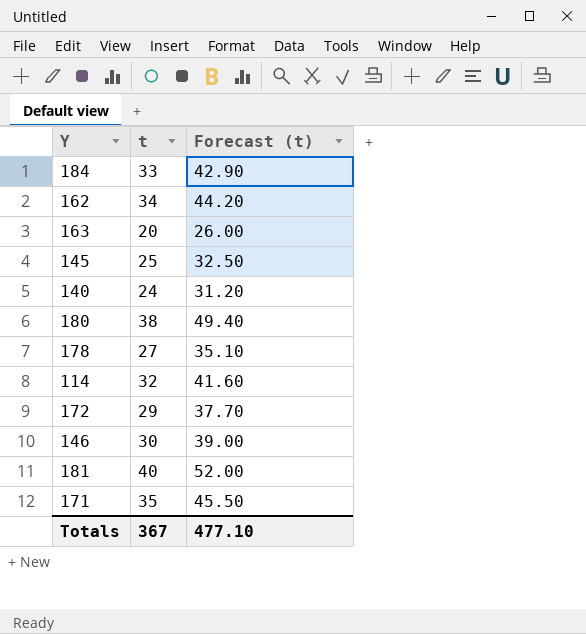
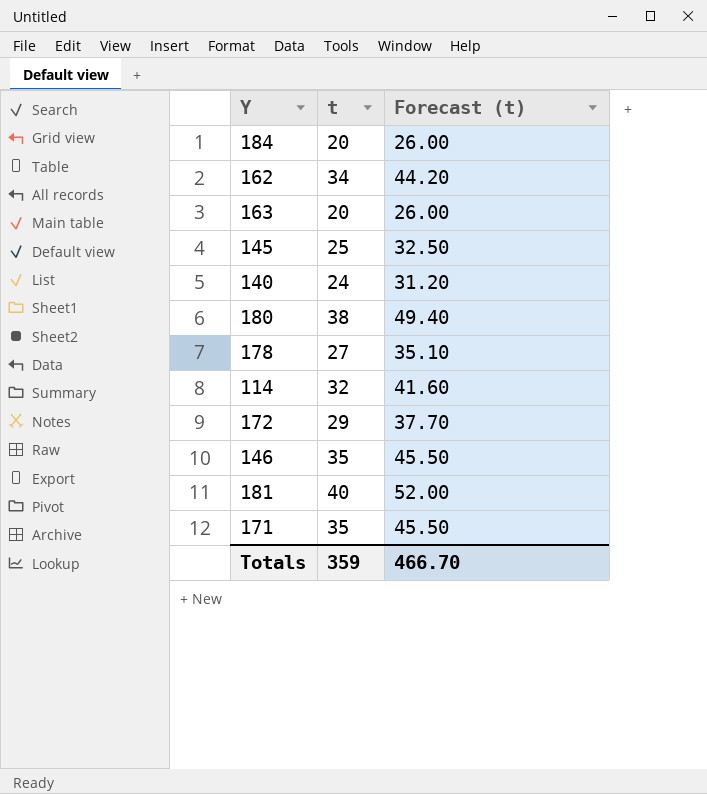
184 | t: 33 -> 20
184 | Forecast (t): 42.90 -> 26.00
146 | t: 30 -> 35
146 | Forecast (t): 39.00 -> 45.50
Totals | t: 367 -> 359
Totals | Forecast (t): 477.10 -> 466.70

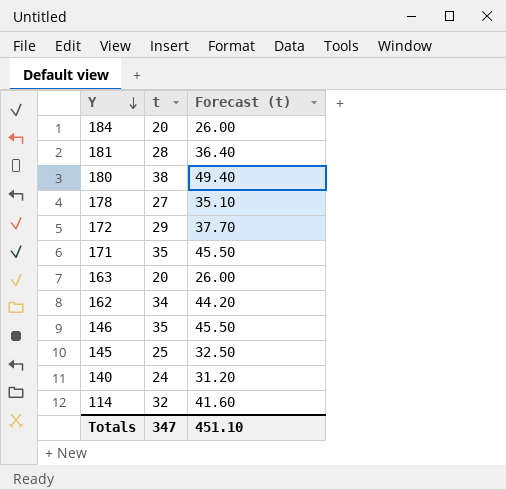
row order: none -> Y descending
181 | t: 40 -> 28
181 | Forecast (t): 52.00 -> 36.40
Totals | t: 359 -> 347
Totals | Forecast (t): 466.70 -> 451.10

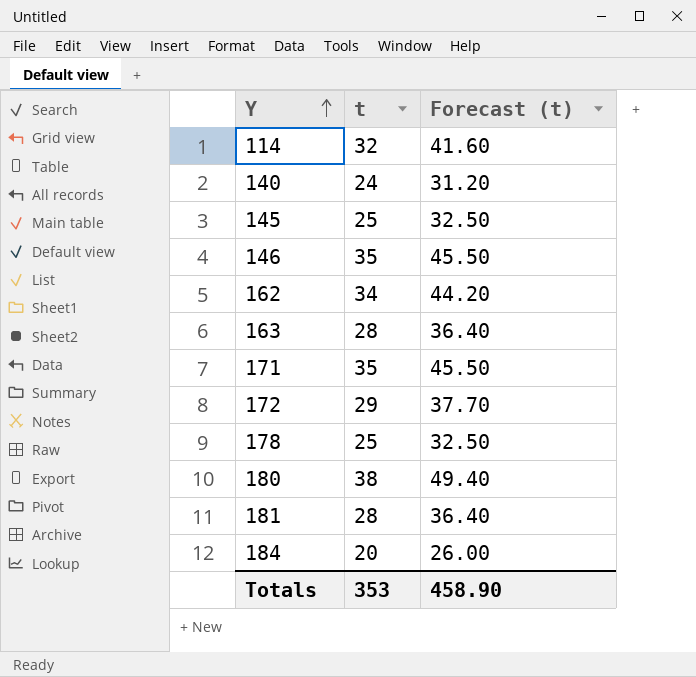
row order: Y descending -> Y ascending
163 | t: 20 -> 28
163 | Forecast (t): 26.00 -> 36.40
178 | t: 27 -> 25
178 | Forecast (t): 35.10 -> 32.50
Totals | t: 347 -> 353
Totals | Forecast (t): 451.10 -> 458.90

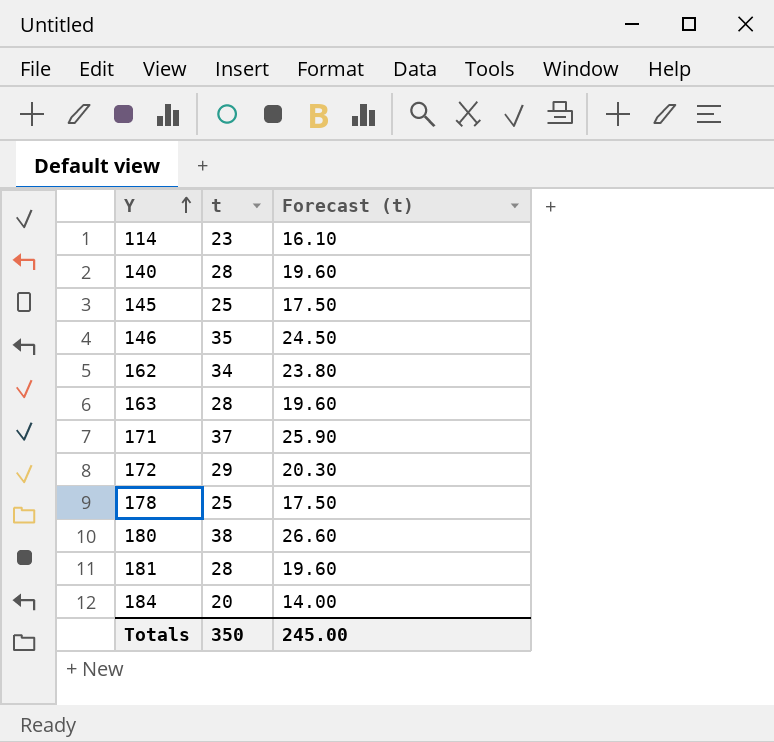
column Forecast (t) | formula: [t] * 1.3 -> [t] * 0.7
114 | t: 32 -> 23
140 | t: 24 -> 28
171 | t: 35 -> 37
Totals | t: 353 -> 350
Totals | Forecast (t): 458.90 -> 245.00

